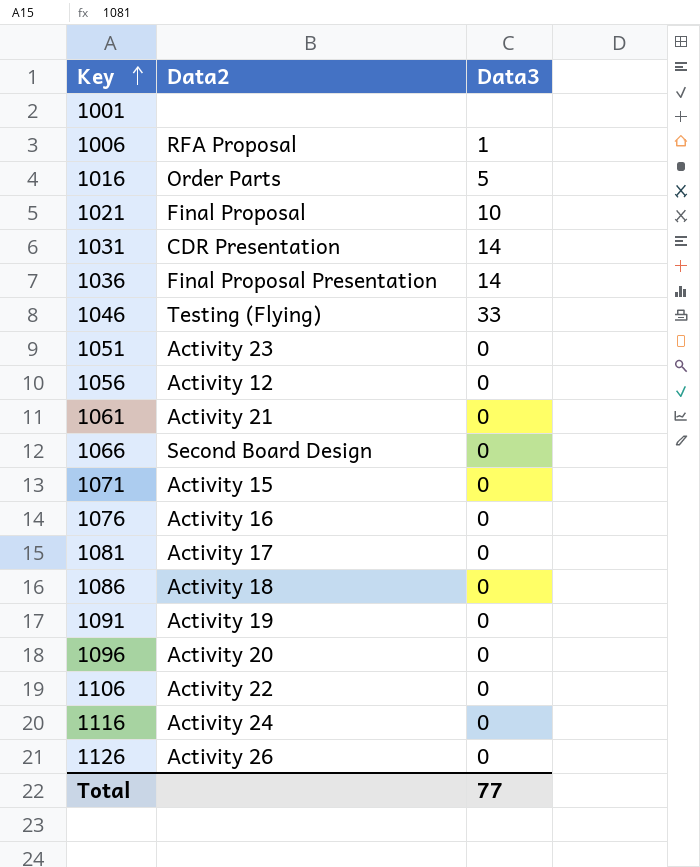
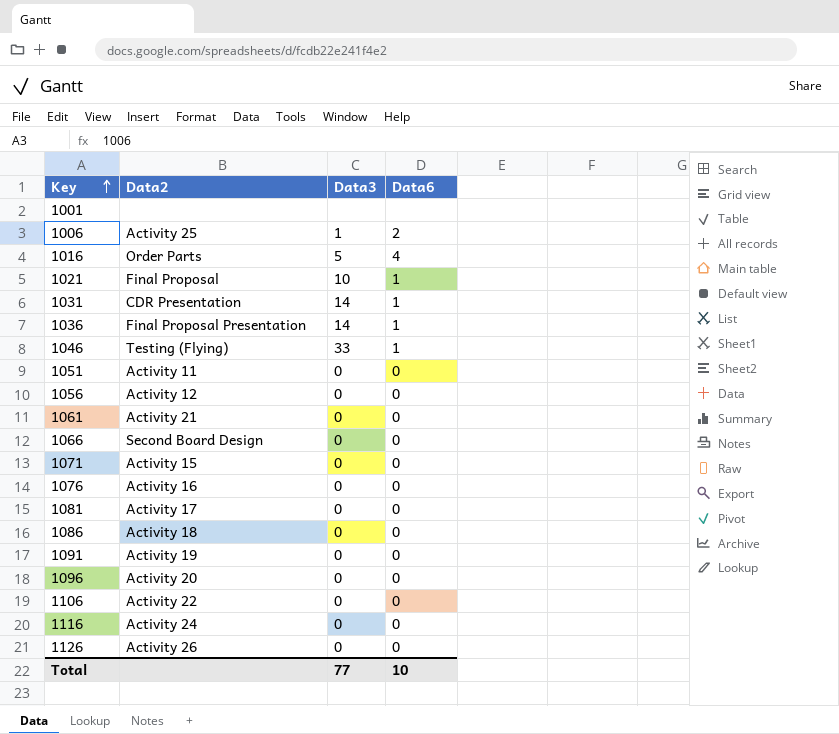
column Data6 | position: none -> 4
1006 | Data2: RFA Proposal -> Activity 25
1051 | Data2: Activity 23 -> Activity 11

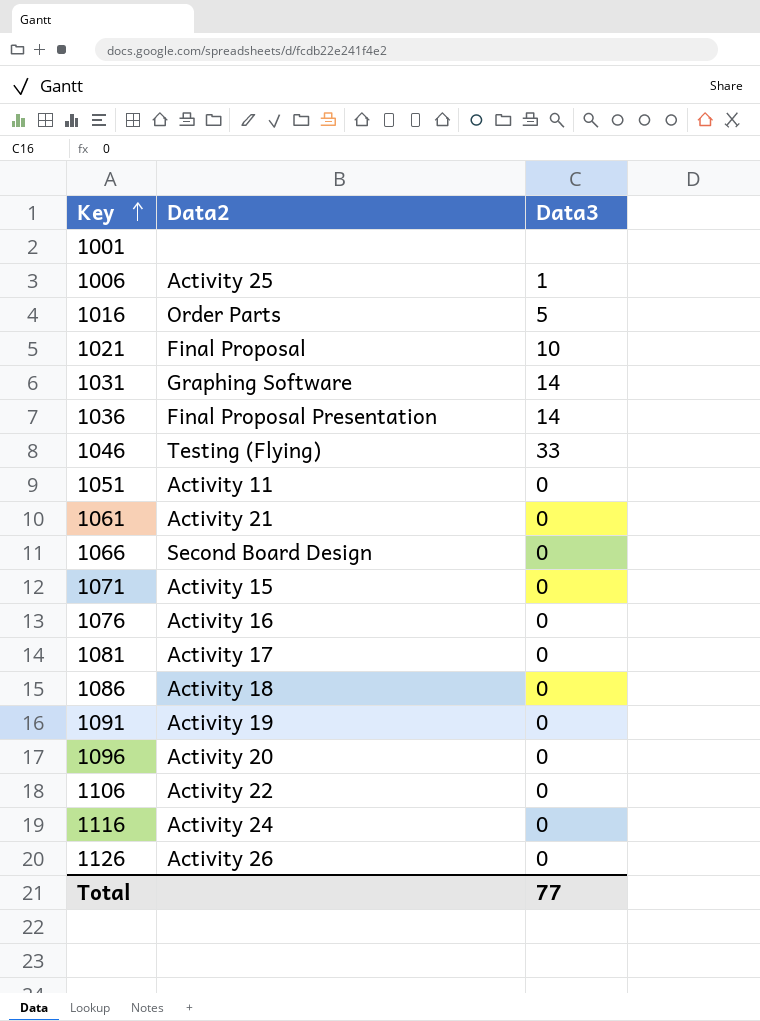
column Data6 | position: 4 -> none
row 1056: Activity 12 | 0 | 0 -> none
1031 | Data2: CDR Presentation -> Graphing Software

